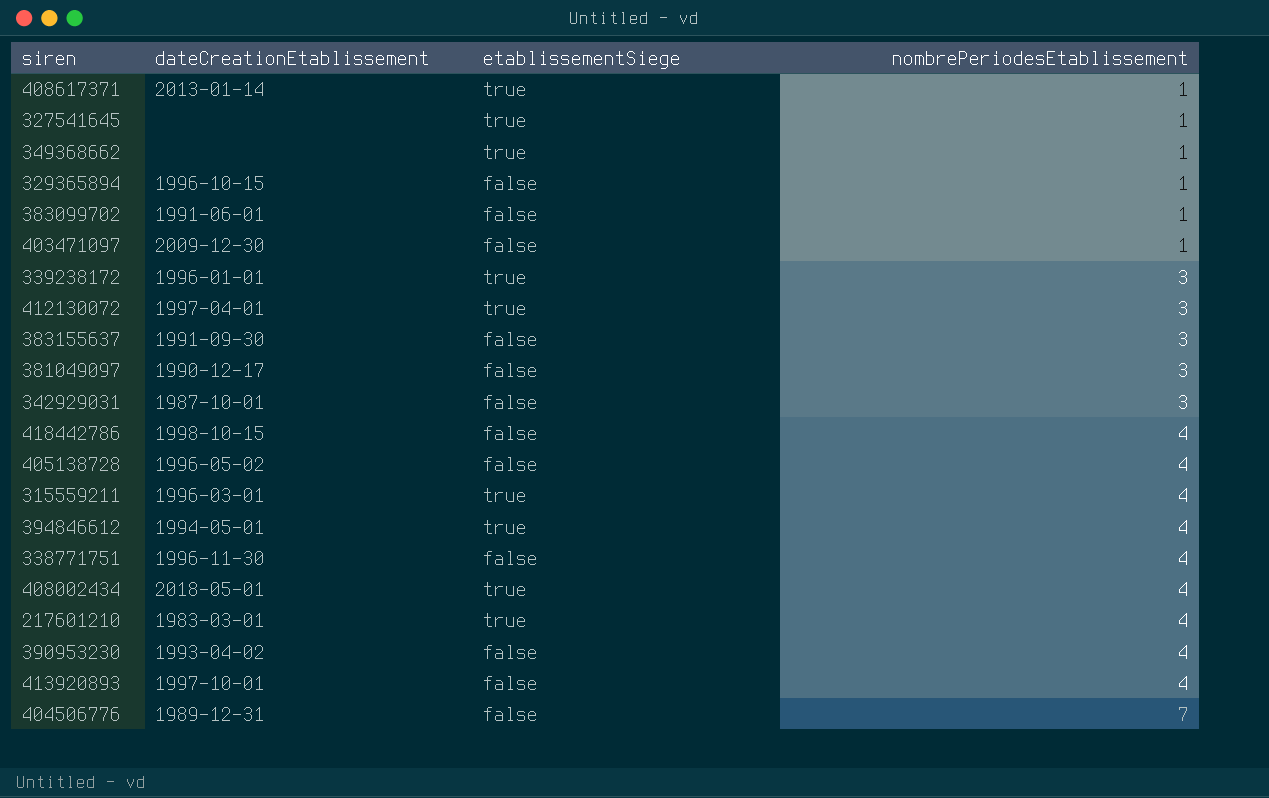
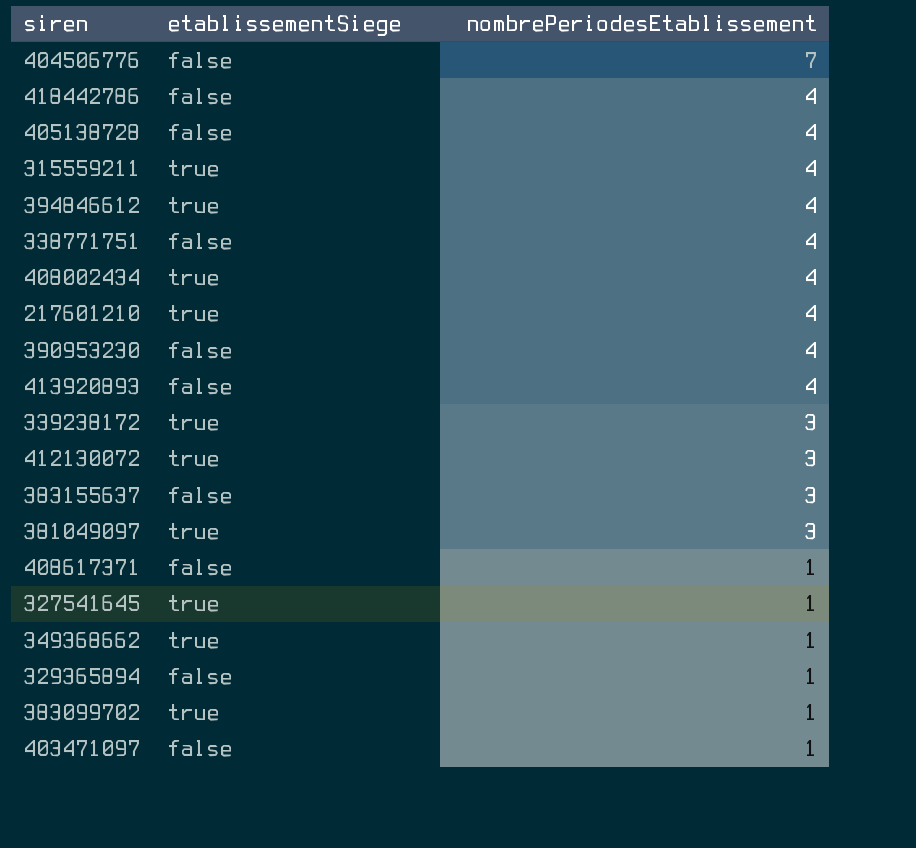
row order: nombrePeriodesEtablissement ascending -> nombrePeriodesEtablissement descending
column dateCreationEtablissement | position: 2 -> none
row 342929031: 1987-10-01 | false | 3 -> none
381049097 | etablissementSiege: false -> true
408617371 | etablissementSiege: true -> false
383099702 | etablissementSiege: false -> true

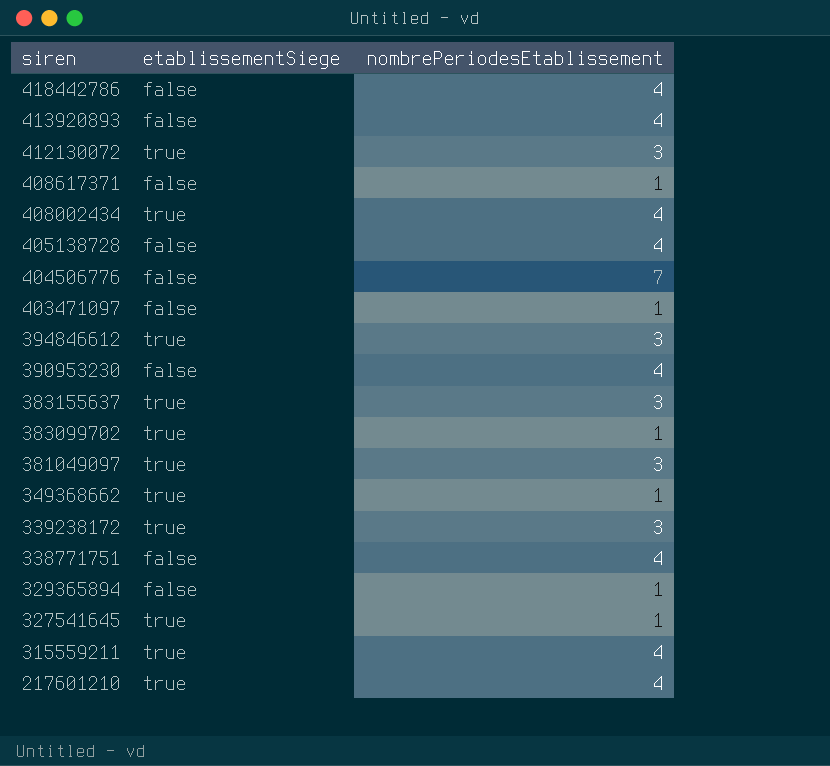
row order: nombrePeriodesEtablissement descending -> siren descending
394846612 | nombrePeriodesEtablissement: 4 -> 3
383155637 | etablissementSiege: false -> true

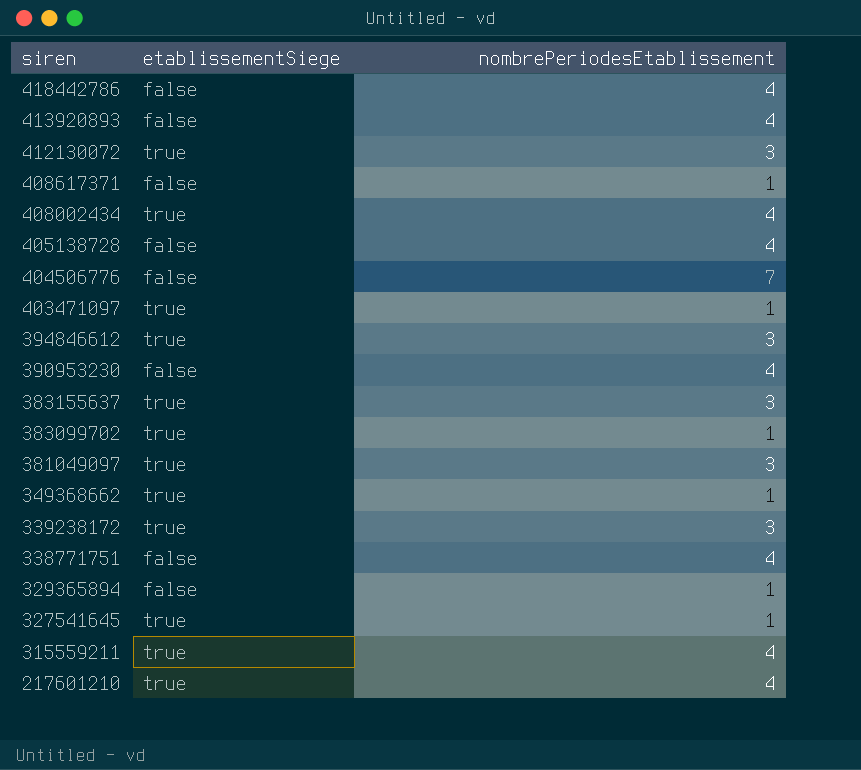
403471097 | etablissementSiege: false -> true

